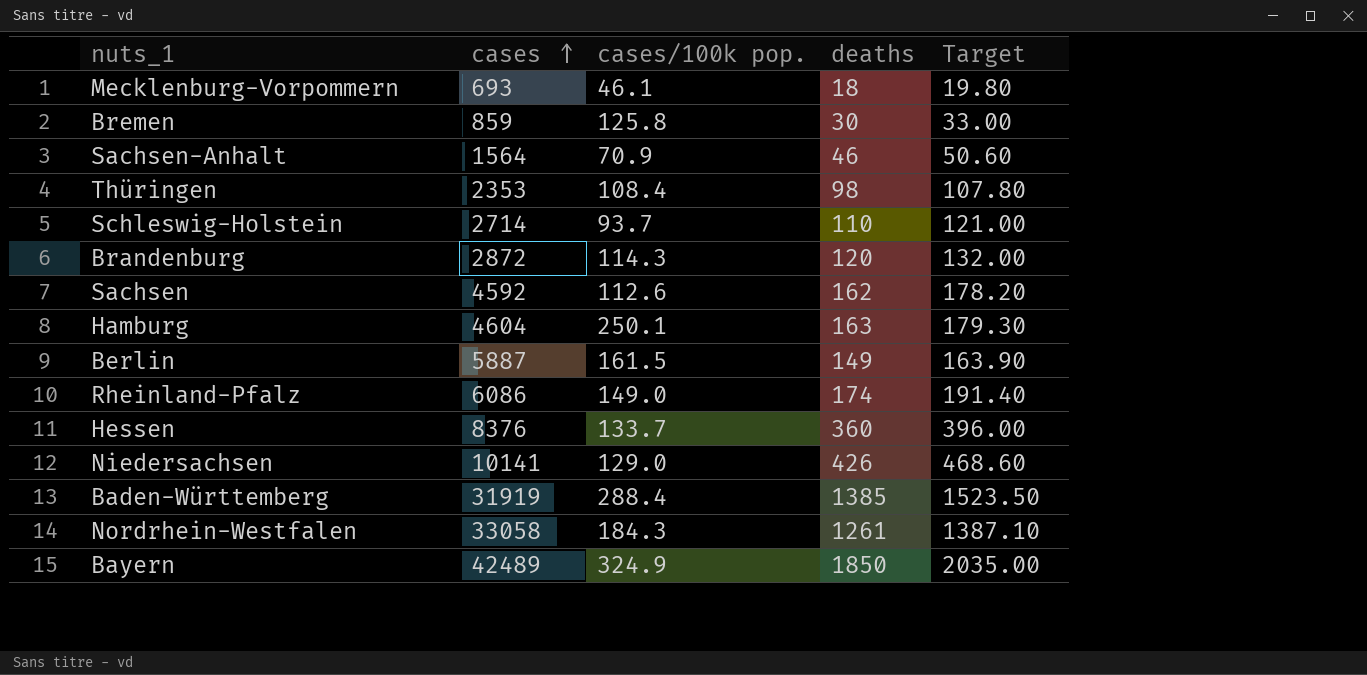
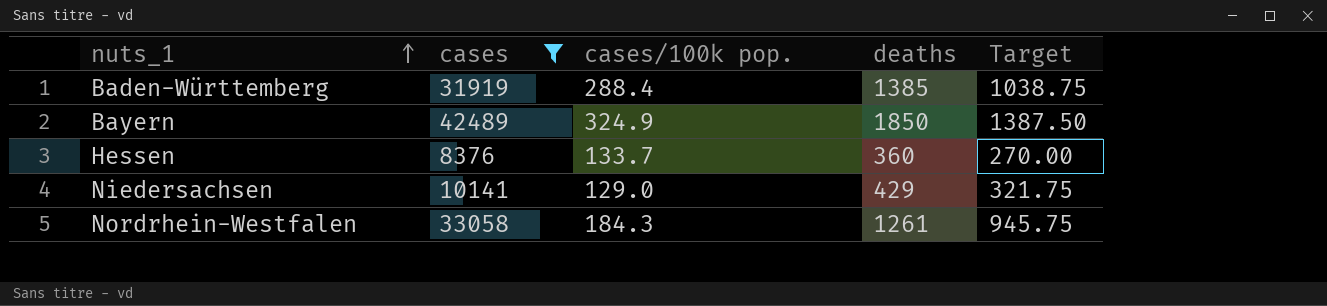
filter: none -> cases >= 8376
row order: cases ascending -> nuts_1 ascending
column Target | formula: [deaths] * 1.1 -> [deaths] * 0.75
Niedersachsen | deaths: 426 -> 429

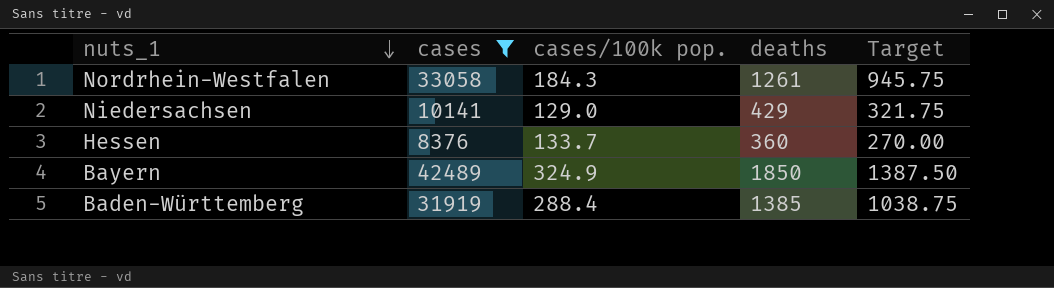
row order: nuts_1 ascending -> nuts_1 descending

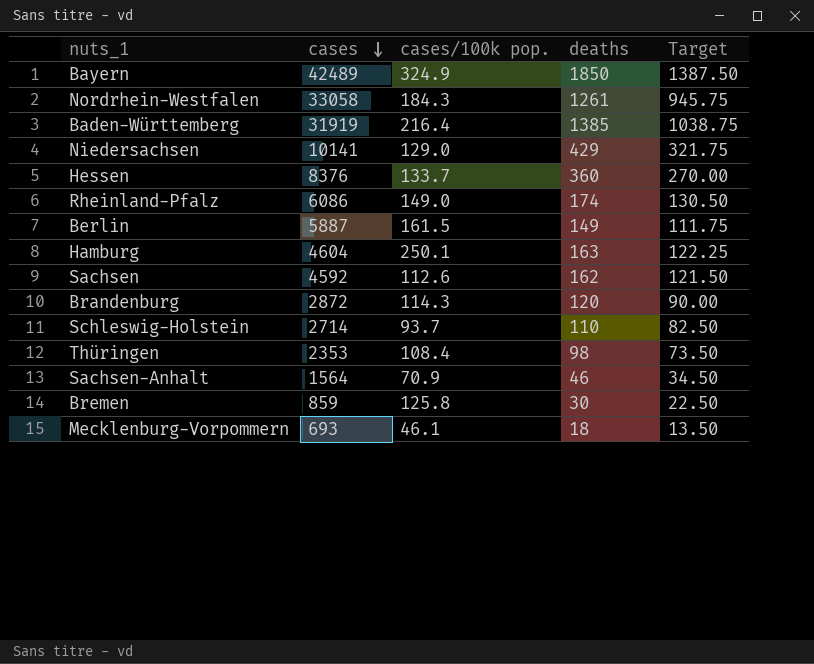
filter: cases >= 8376 -> none
row order: nuts_1 descending -> cases descending
Baden-Württemberg | cases/100k pop.: 288.4 -> 216.4

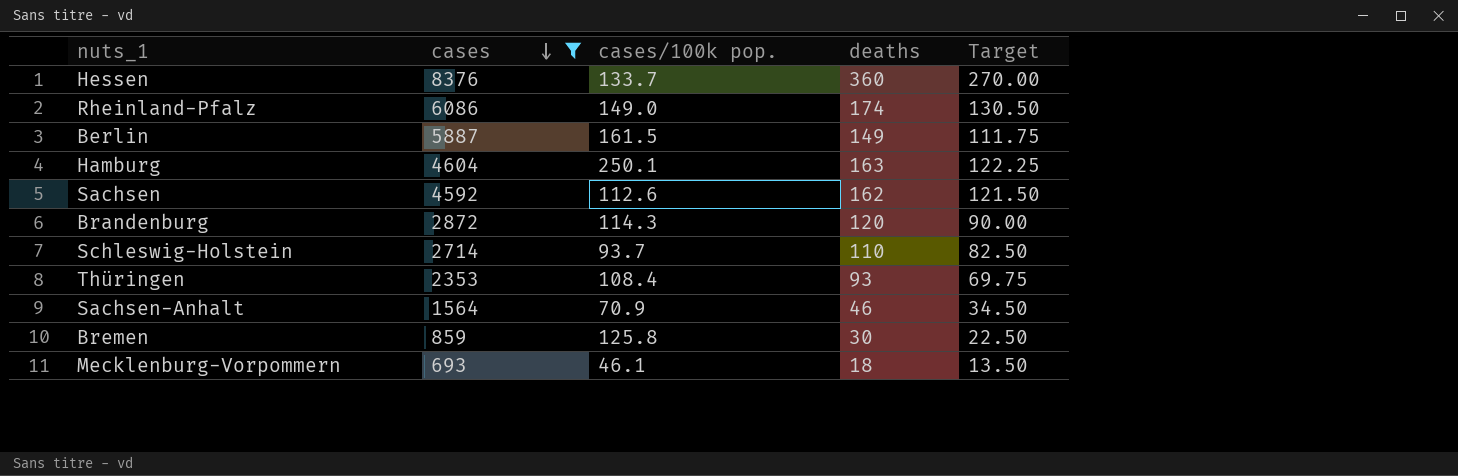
filter: none -> cases <= 8376
Thüringen | deaths: 98 -> 93
Thüringen | Target: 73.50 -> 69.75

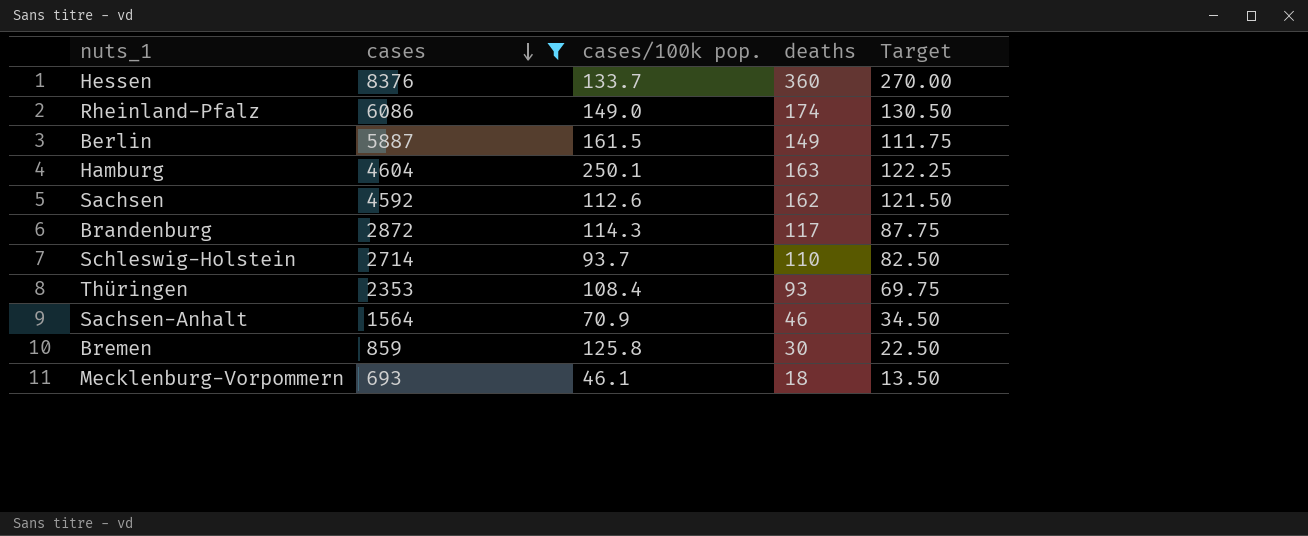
Brandenburg | deaths: 120 -> 117
Brandenburg | Target: 90.00 -> 87.75

